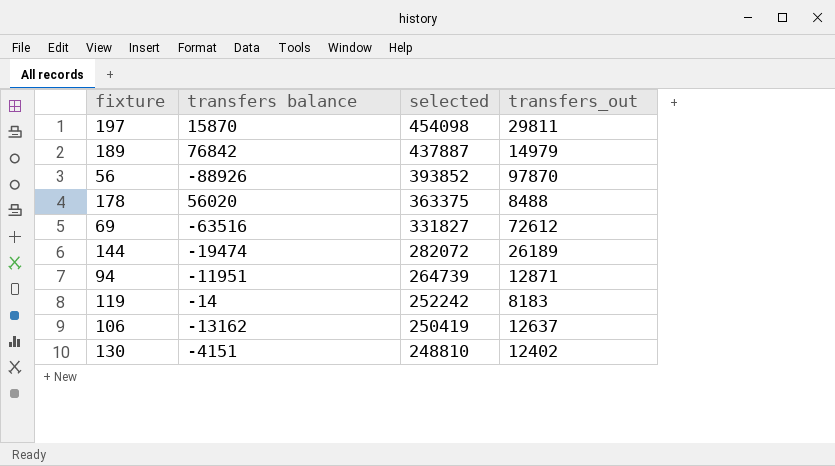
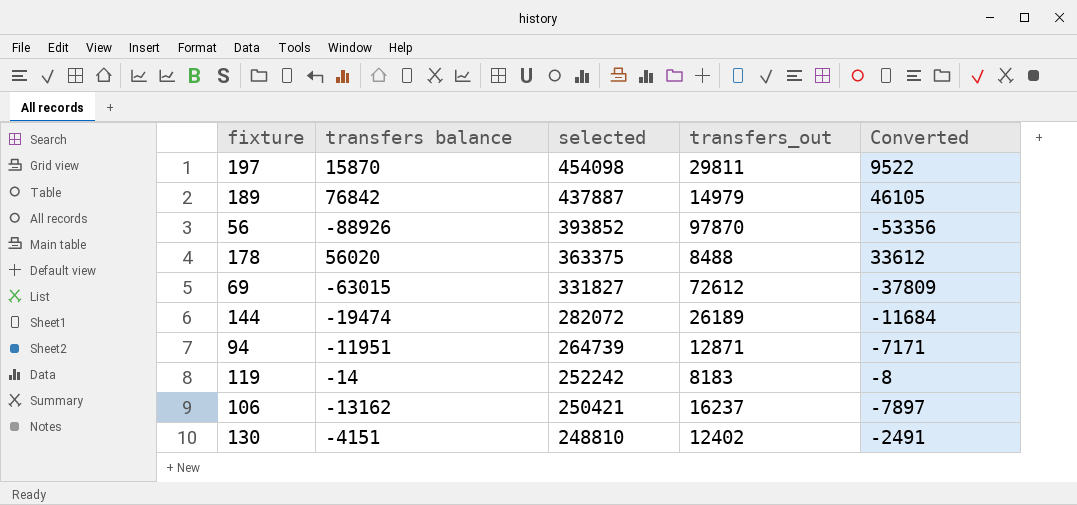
column Converted | formula: none -> [transfers balance] * 0.6
69 | transfers balance: -63516 -> -63015
106 | selected: 250419 -> 250421
106 | transfers_out: 12637 -> 16237

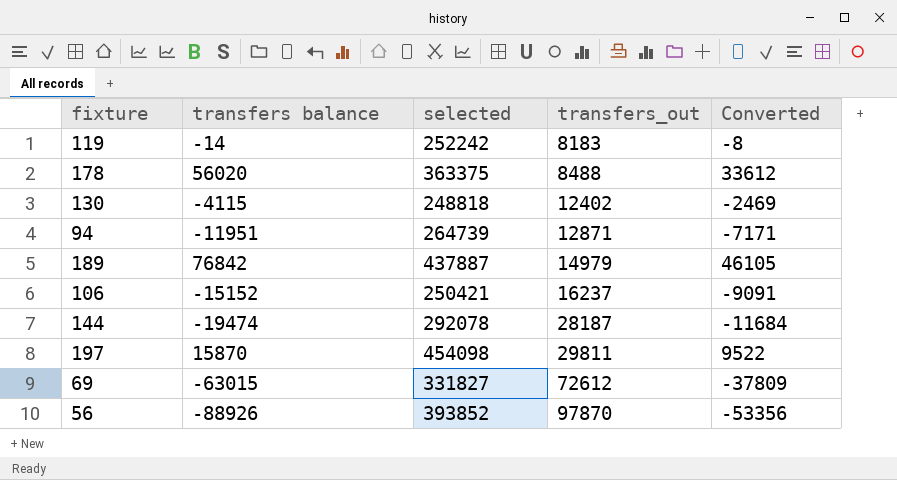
row order: selected descending -> transfers_out ascending
130 | transfers balance: -4151 -> -4115
130 | selected: 248810 -> 248818
130 | Converted: -2491 -> -2469
106 | transfers balance: -13162 -> -15152
106 | Converted: -7897 -> -9091
144 | selected: 282072 -> 292078
144 | transfers_out: 26189 -> 28187

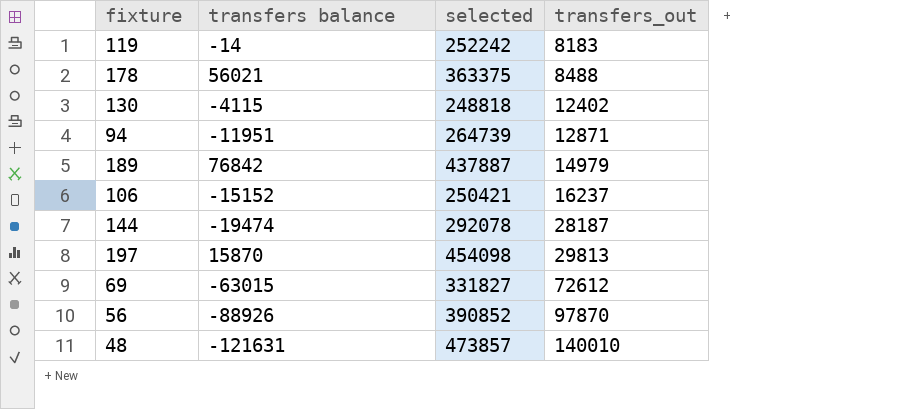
column Converted | formula: [transfers balance] * 0.6 -> none
178 | transfers balance: 56020 -> 56021
197 | transfers_out: 29811 -> 29813
56 | selected: 393852 -> 390852
row 48: none -> -121631 | 473857 | 140010

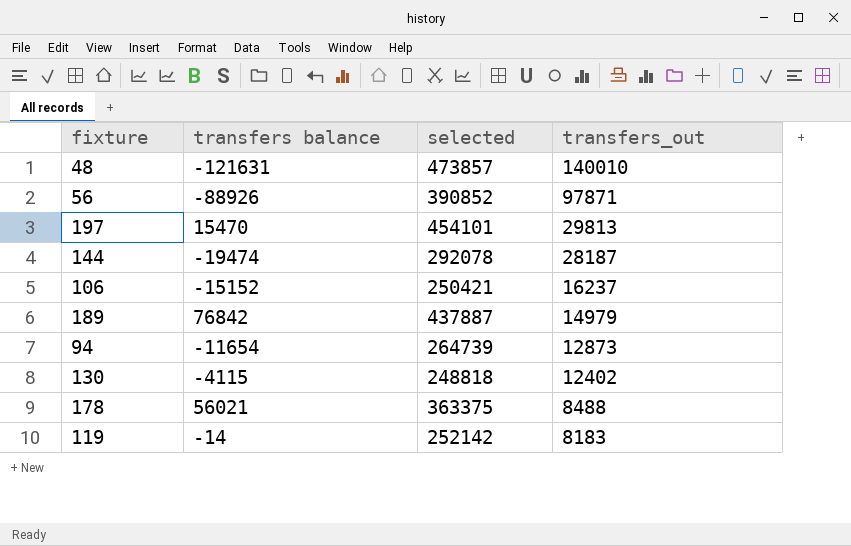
row order: transfers_out ascending -> transfers_out descending
row 69: -63015 | 331827 | 72612 -> none
56 | transfers_out: 97870 -> 97871
197 | transfers balance: 15870 -> 15470
197 | selected: 454098 -> 454101
94 | transfers balance: -11951 -> -11654
94 | transfers_out: 12871 -> 12873
119 | selected: 252242 -> 252142

